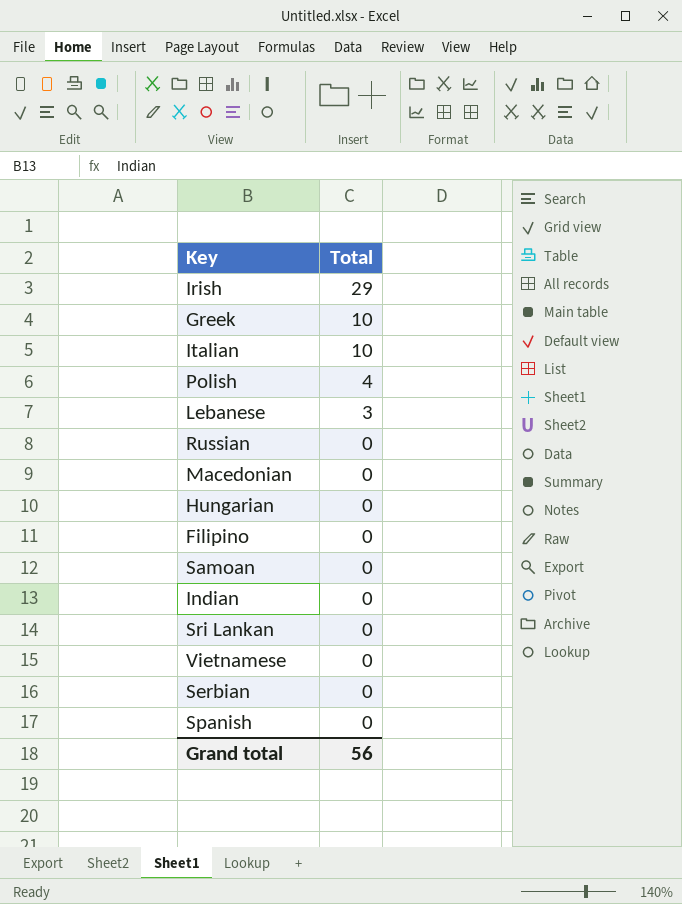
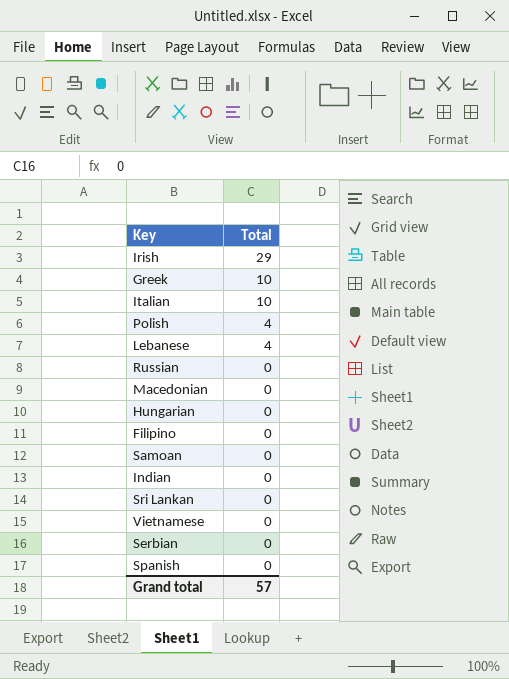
Lebanese | Total: 3 -> 4
Grand total | Total: 56 -> 57

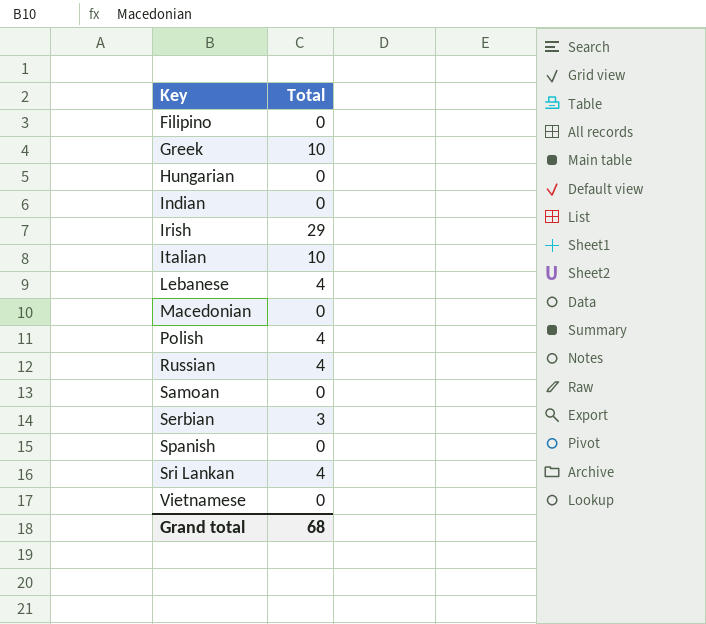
row order: Total descending -> Key ascending
Russian | Total: 0 -> 4
Serbian | Total: 0 -> 3
Sri Lankan | Total: 0 -> 4
Grand total | Total: 57 -> 68

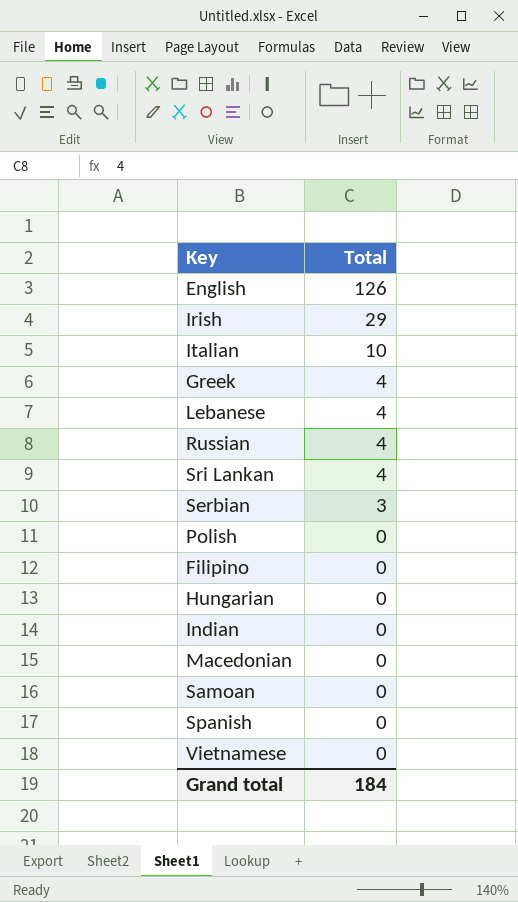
row order: Key ascending -> Total descending
row English: none -> 126
Greek | Total: 10 -> 4
Polish | Total: 4 -> 0
Grand total | Total: 68 -> 184

